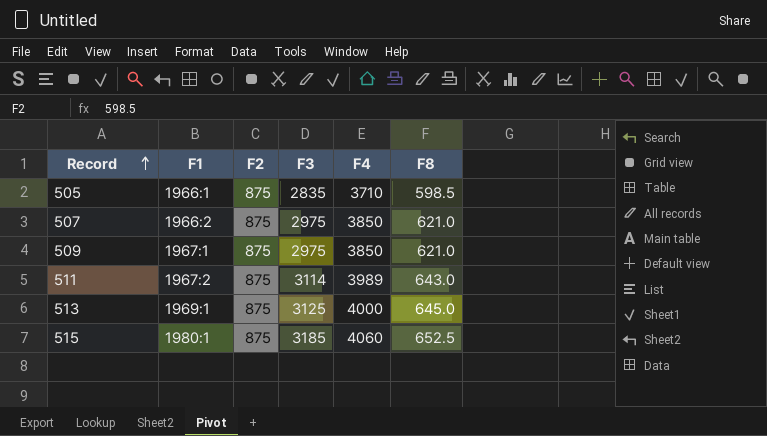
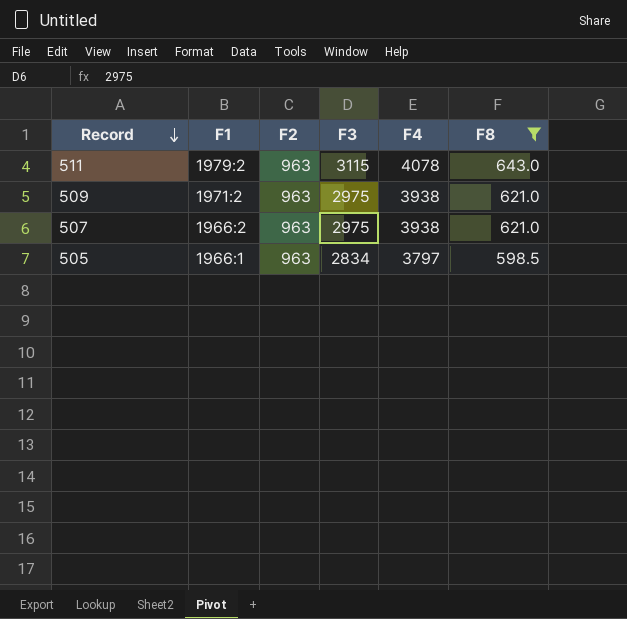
filter: none -> F8 <= 643.0
row order: Record ascending -> Record descending
511 | F1: 1967:2 -> 1979:2
511 | F2: 875 -> 963
511 | F3: 3114 -> 3115
511 | F4: 3989 -> 4078
509 | F1: 1967:1 -> 1971:2
509 | F2: 875 -> 963
509 | F4: 3850 -> 3938
507 | F2: 875 -> 963
507 | F4: 3850 -> 3938
505 | F2: 875 -> 963
505 | F3: 2835 -> 2834
505 | F4: 3710 -> 3797

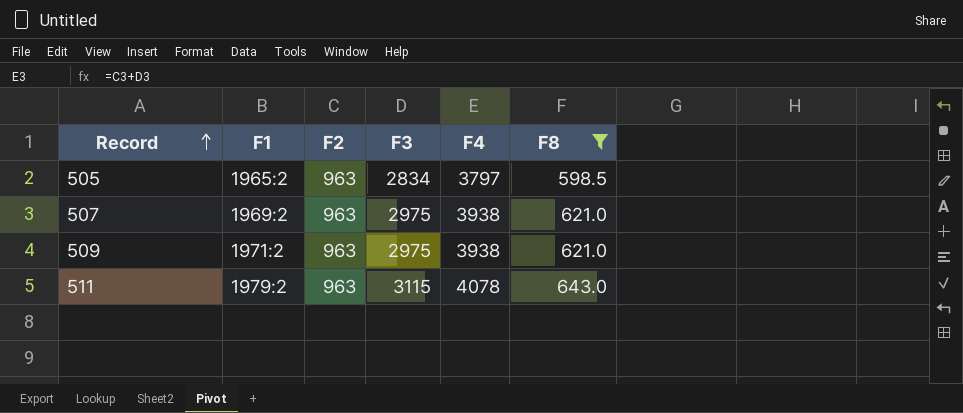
row order: Record descending -> Record ascending
505 | F1: 1966:1 -> 1965:2
507 | F1: 1966:2 -> 1969:2

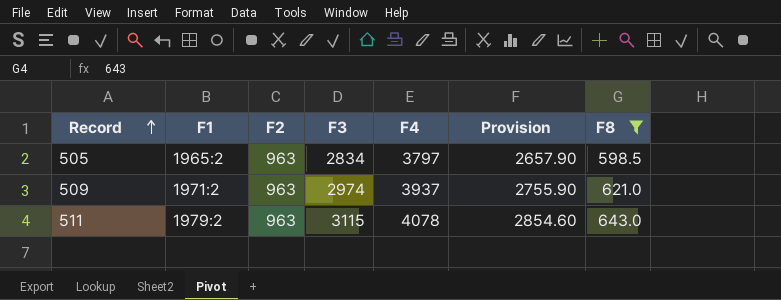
column Provision | formula: none -> [F4] * 0.7
row 507: 1969:2 | 963 | 2975 | 3938 | 621.0 -> none
509 | F3: 2975 -> 2974
509 | F4: 3938 -> 3937

